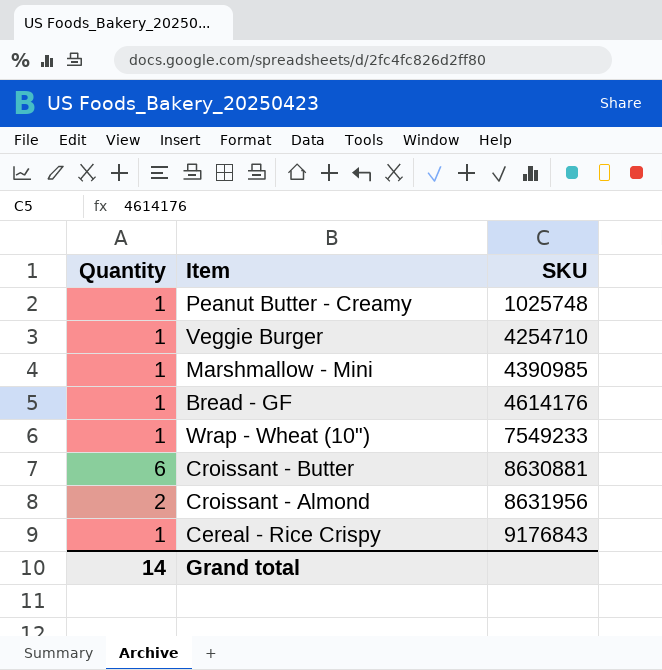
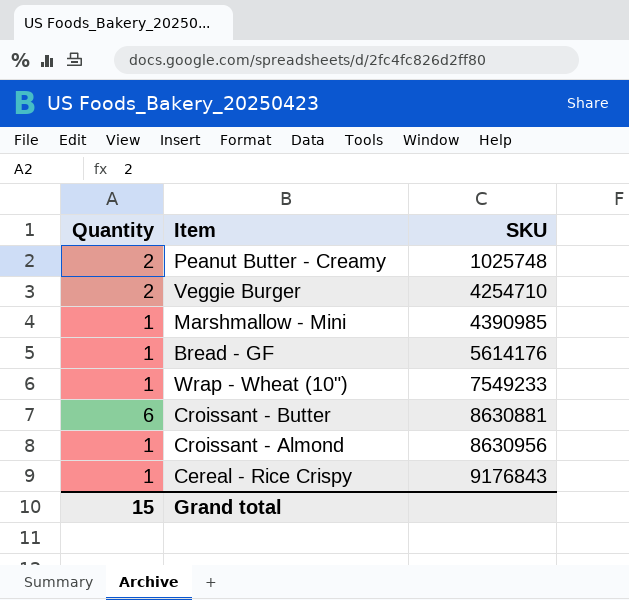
Peanut Butter - Creamy | Quantity: 1 -> 2
Veggie Burger | Quantity: 1 -> 2
Bread - GF | SKU: 4614176 -> 5614176
Croissant - Almond | Quantity: 2 -> 1
Croissant - Almond | SKU: 8631956 -> 8630956
Grand total | Quantity: 14 -> 15

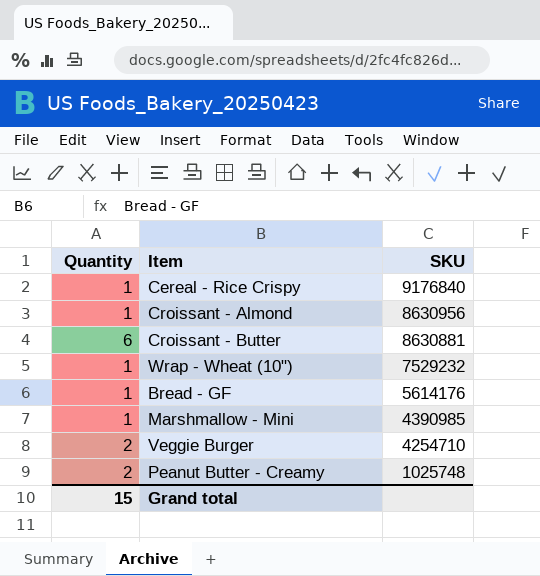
row order: SKU ascending -> SKU descending
Cereal - Rice Crispy | SKU: 9176843 -> 9176840
Wrap - Wheat (10") | SKU: 7549233 -> 7529232

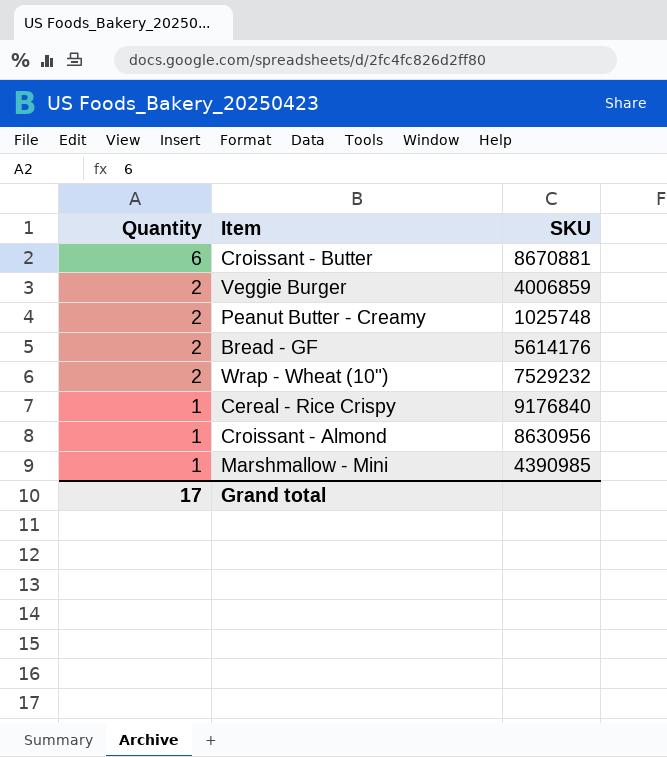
row order: SKU descending -> Quantity descending
Croissant - Butter | SKU: 8630881 -> 8670881
Veggie Burger | SKU: 4254710 -> 4006859
Bread - GF | Quantity: 1 -> 2
Wrap - Wheat (10") | Quantity: 1 -> 2
Grand total | Quantity: 15 -> 17

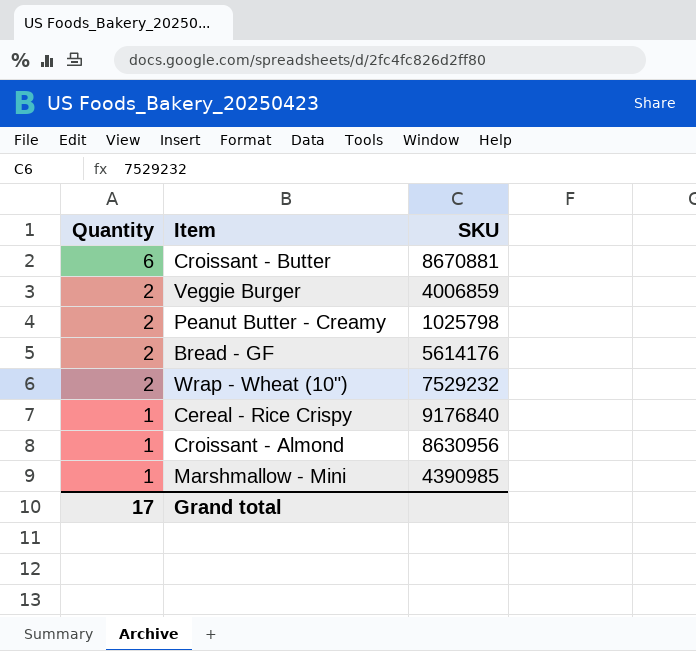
Peanut Butter - Creamy | SKU: 1025748 -> 1025798

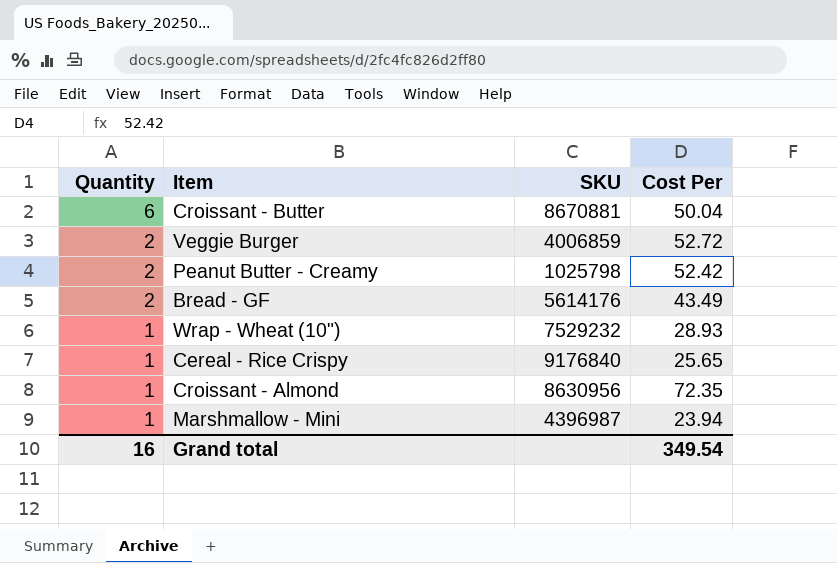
column Cost Per | position: none -> 4
Wrap - Wheat (10") | Quantity: 2 -> 1
Marshmallow - Mini | SKU: 4390985 -> 4396987
Grand total | Quantity: 17 -> 16

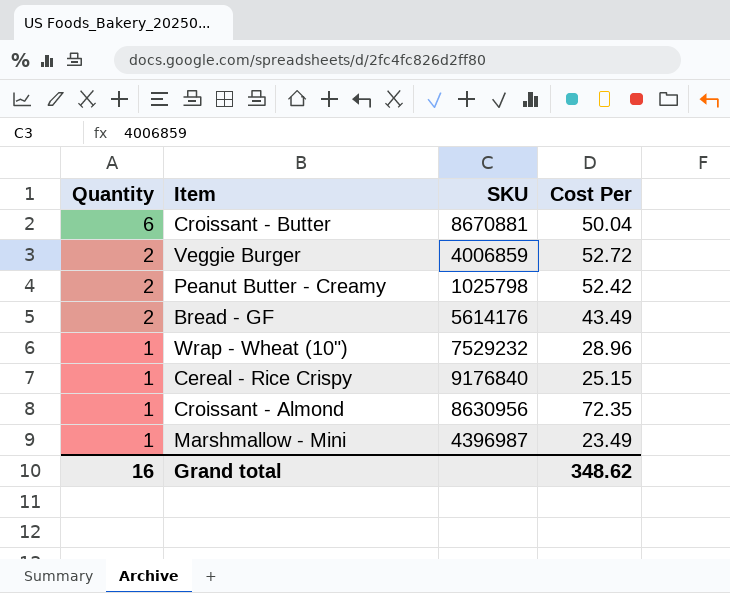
Wrap - Wheat (10") | Cost Per: 28.93 -> 28.96
Cereal - Rice Crispy | Cost Per: 25.65 -> 25.15
Marshmallow - Mini | Cost Per: 23.94 -> 23.49
Grand total | Cost Per: 349.54 -> 348.62

